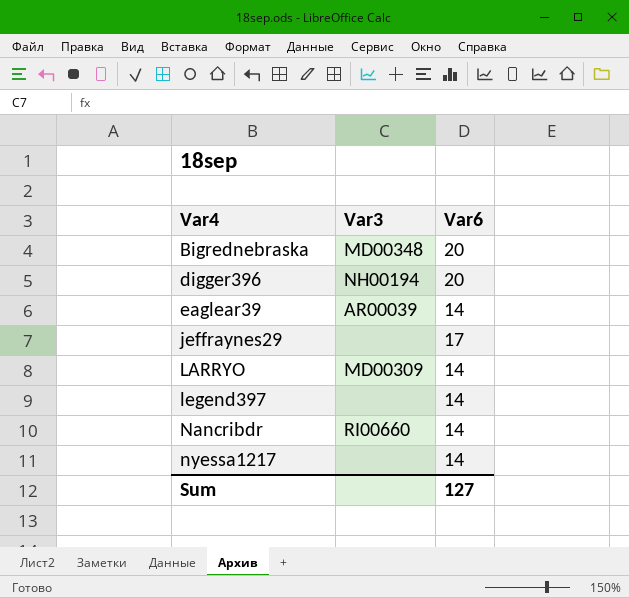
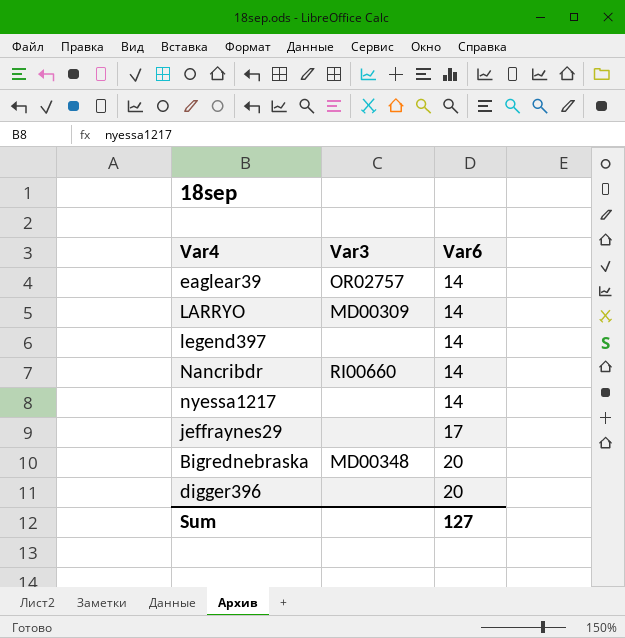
row order: Var4 ascending -> Var6 ascending
eaglear39 | Var3: AR00039 -> OR02757
digger396 | Var3: NH00194 -> none

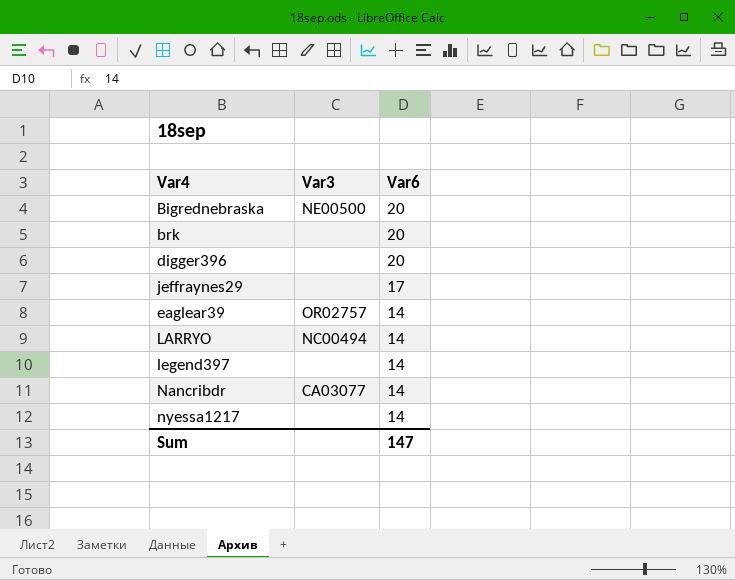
row order: Var6 ascending -> Var6 descending
Bigrednebraska | Var3: MD00348 -> NE00500
row brk: none -> none | 20
LARRYO | Var3: MD00309 -> NC00494
Nancribdr | Var3: RI00660 -> CA03077
Sum | Var6: 127 -> 147

